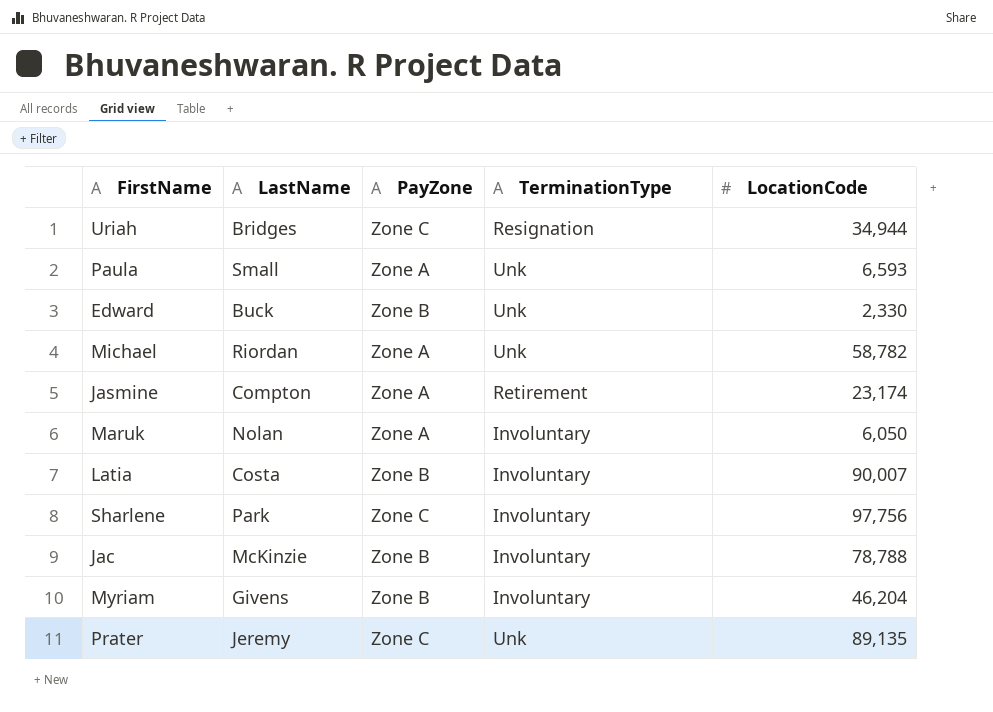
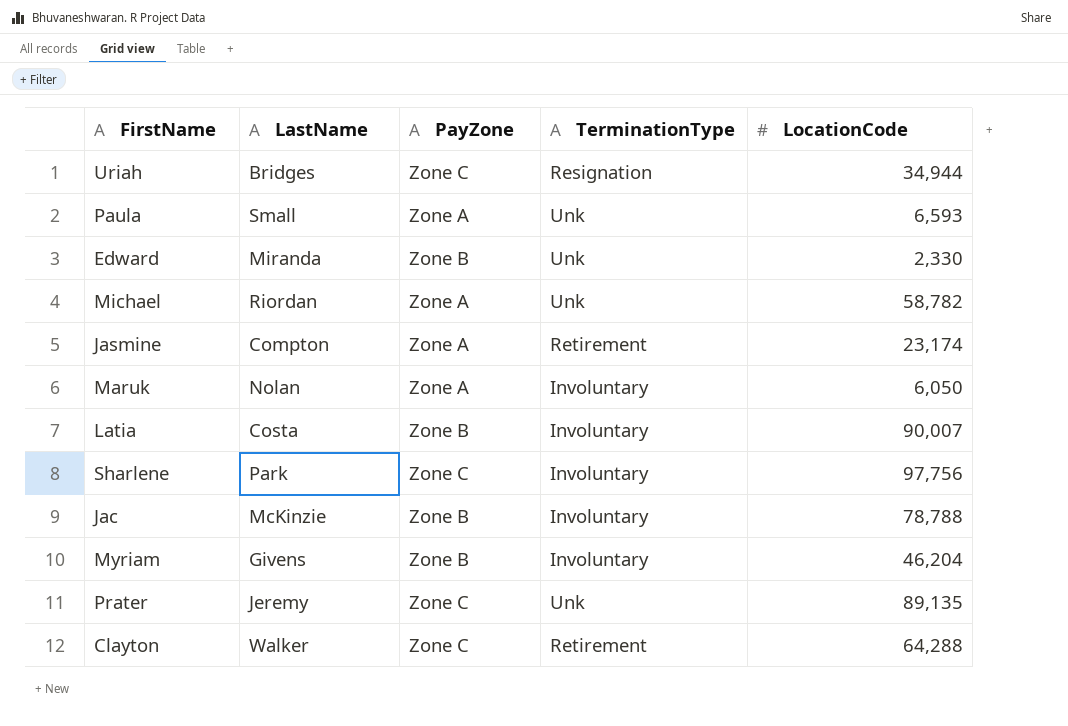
Edward | LastName: Buck -> Miranda
row Clayton: none -> Walker | Zone C | Retirement | 64,288

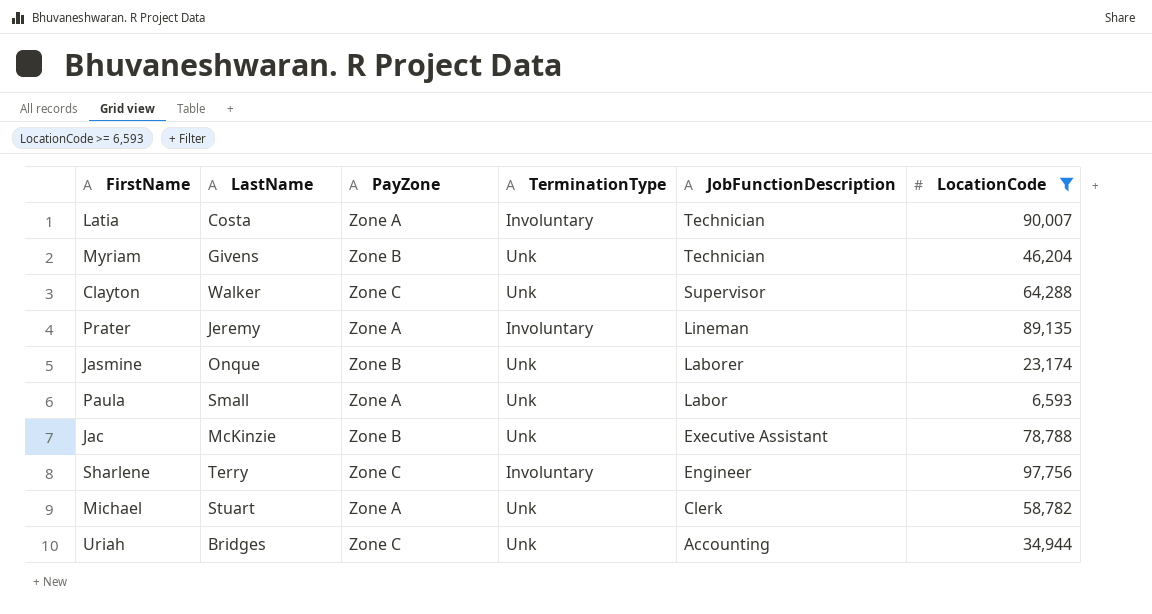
filter: none -> LocationCode >= 6,593
row order: none -> JobFunctionDescription descending
column JobFunctionDescription | position: none -> 5
Latia | PayZone: Zone B -> Zone A
Myriam | TerminationType: Involuntary -> Unk
Clayton | TerminationType: Retirement -> Unk
Prater | PayZone: Zone C -> Zone A
Prater | TerminationType: Unk -> Involuntary
Jasmine | LastName: Compton -> Onque
Jasmine | PayZone: Zone A -> Zone B
Jasmine | TerminationType: Retirement -> Unk
Jac | TerminationType: Involuntary -> Unk
Sharlene | LastName: Park -> Terry
Michael | LastName: Riordan -> Stuart
Uriah | TerminationType: Resignation -> Unk

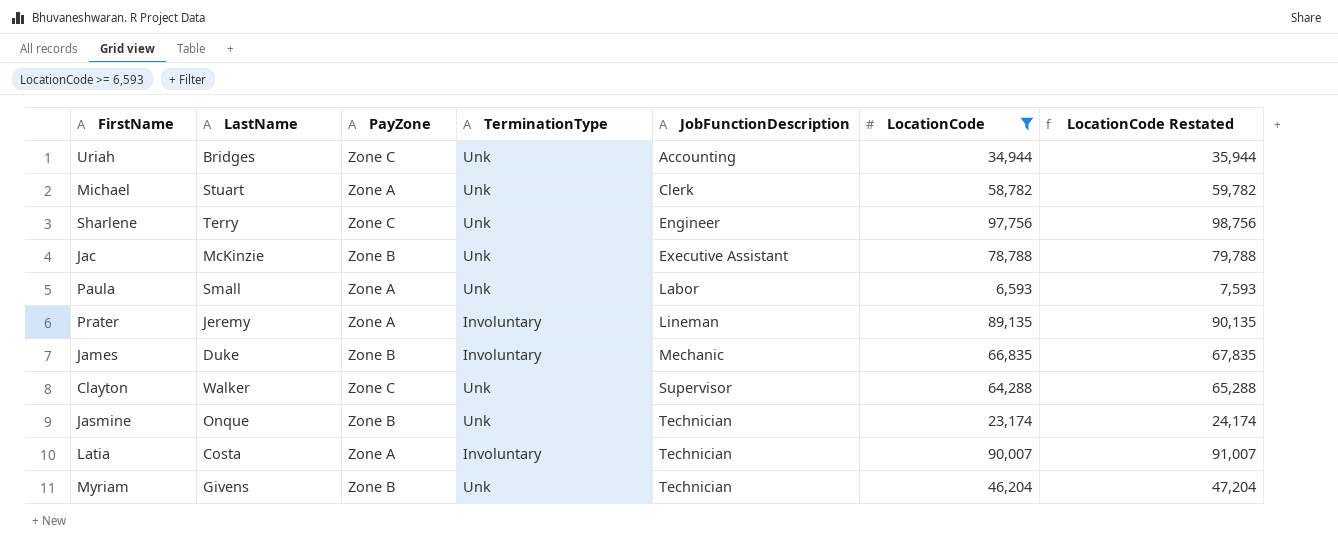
row order: JobFunctionDescription descending -> JobFunctionDescription ascending
column LocationCode Restated | formula: none -> [LocationCode] + 1000
Sharlene | TerminationType: Involuntary -> Unk
row James: none -> Duke | Zone B | Involuntary | Mechanic | 66,835 | 67,835
Jasmine | JobFunctionDescription: Laborer -> Technician

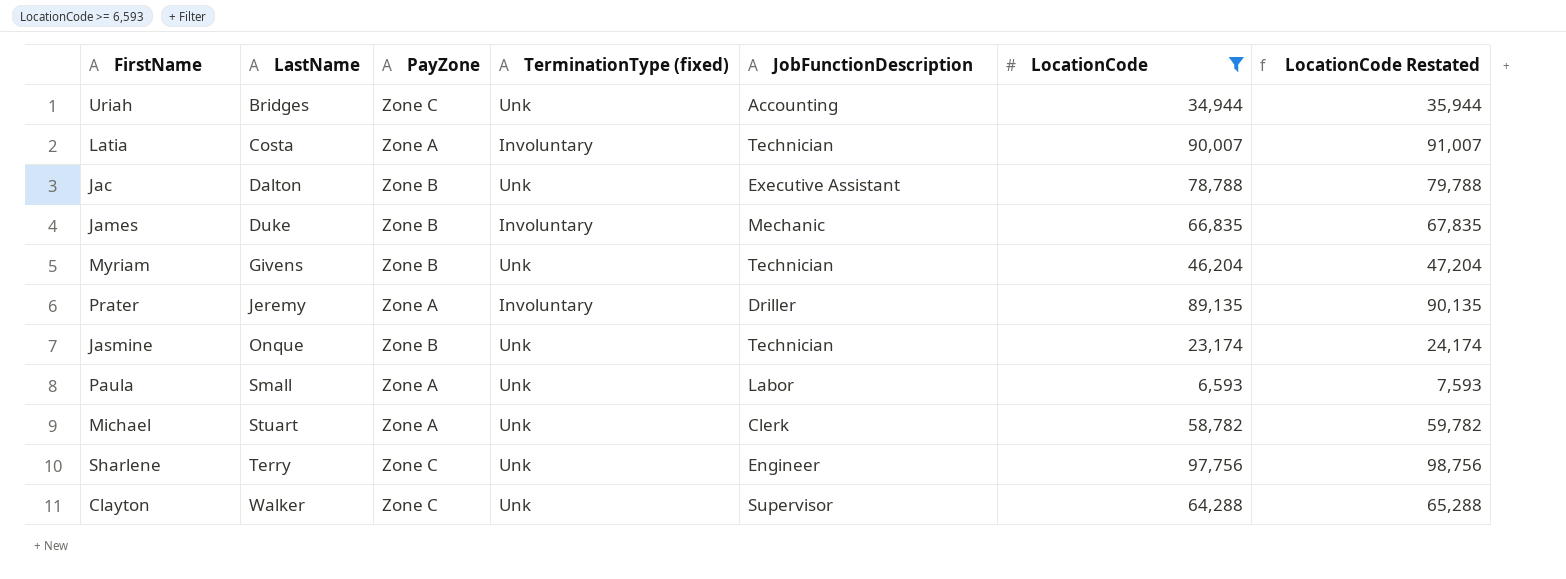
row order: JobFunctionDescription ascending -> LastName ascending
column name: TerminationType -> TerminationType (fixed)
Jac | LastName: McKinzie -> Dalton
Prater | JobFunctionDescription: Lineman -> Driller

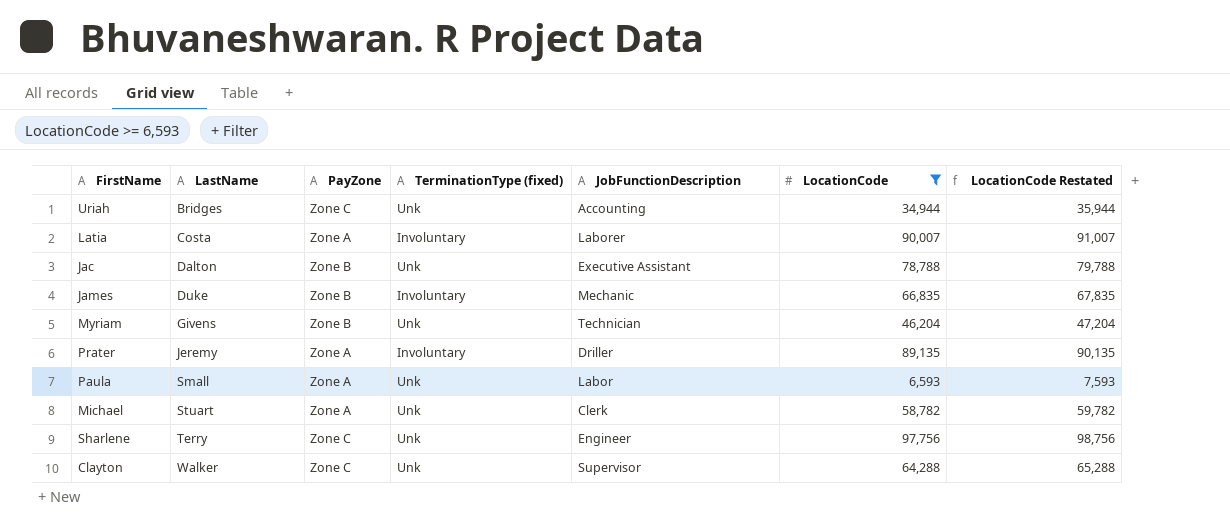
row Jasmine: Onque | Zone B | Unk | Technician | 23,174 | 24,174 -> none
Latia | JobFunctionDescription: Technician -> Laborer

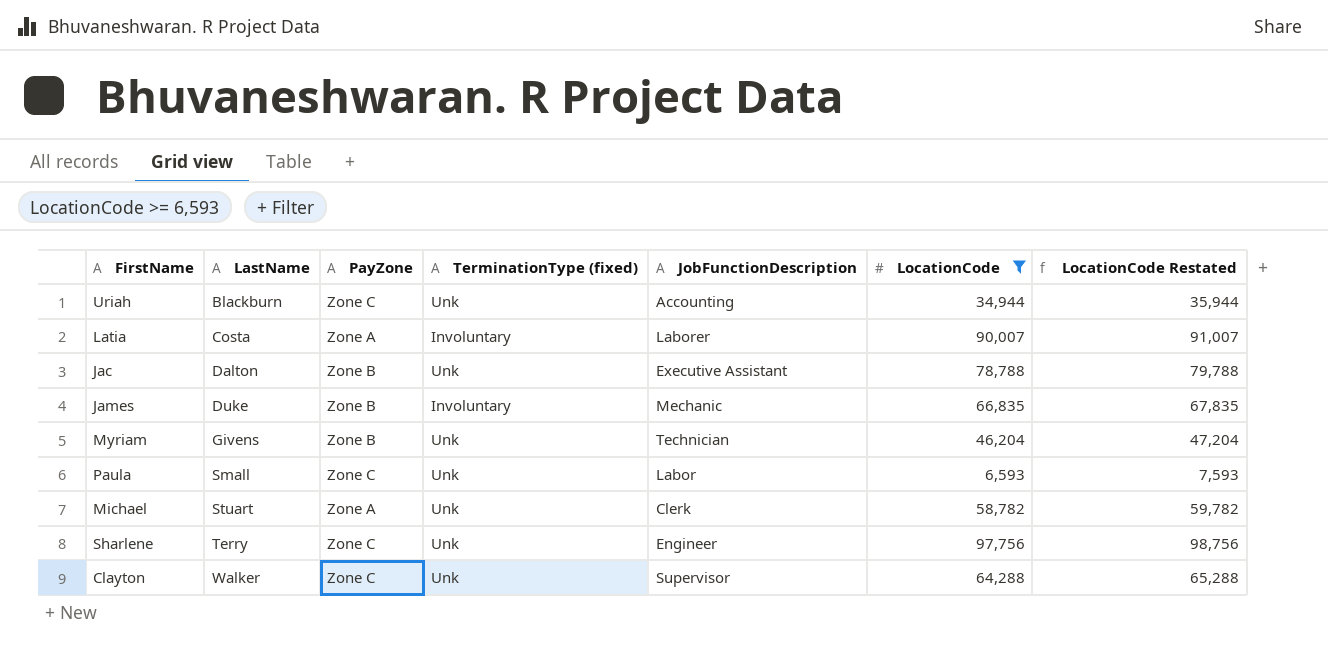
row Prater: Jeremy | Zone A | Involuntary | Driller | 89,135 | 90,135 -> none
Uriah | LastName: Bridges -> Blackburn
Paula | PayZone: Zone A -> Zone C

